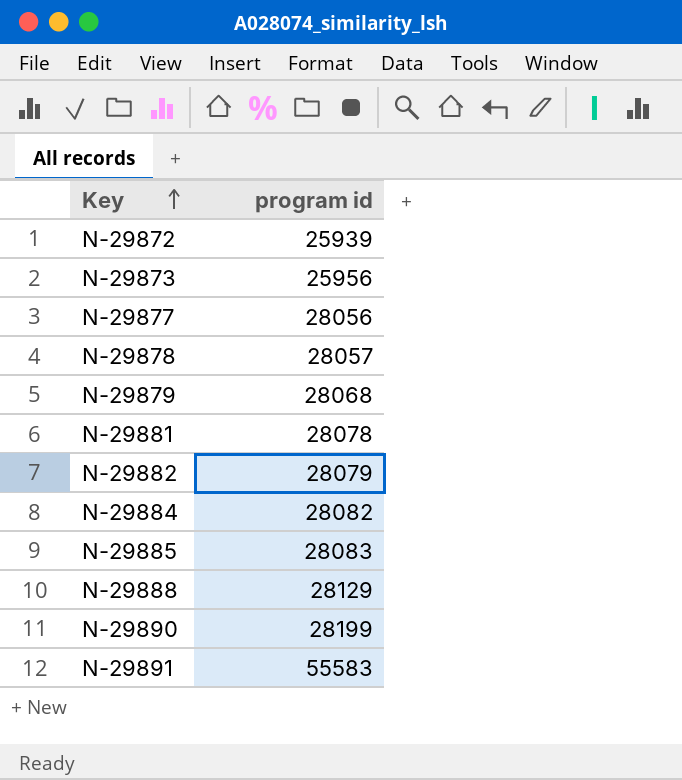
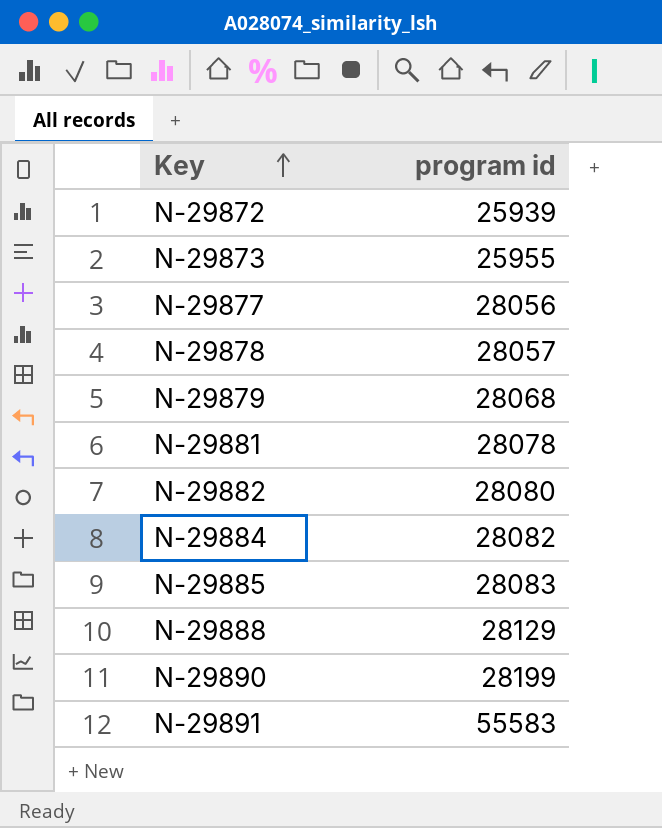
N-29873 | program id: 25956 -> 25955
N-29882 | program id: 28079 -> 28080

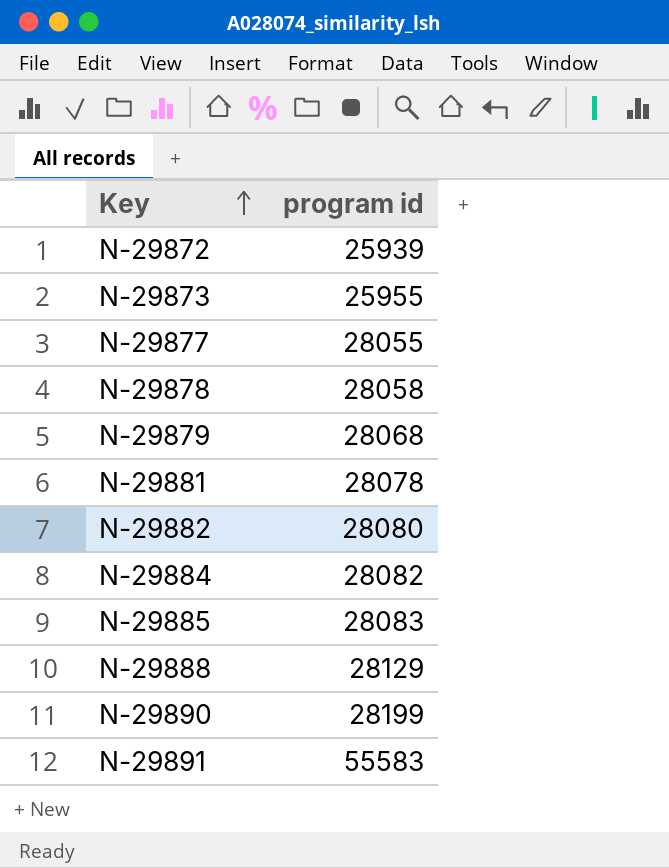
N-29877 | program id: 28056 -> 28055
N-29878 | program id: 28057 -> 28058

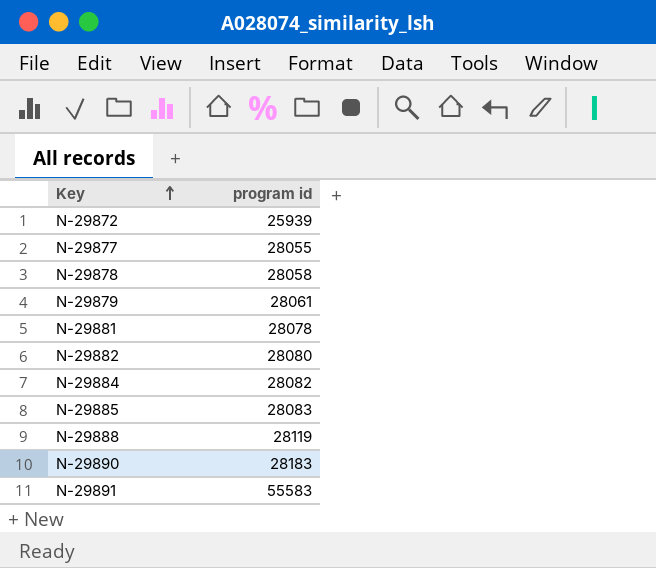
row N-29873: 25955 -> none
N-29879 | program id: 28068 -> 28061
N-29888 | program id: 28129 -> 28119
N-29890 | program id: 28199 -> 28183

